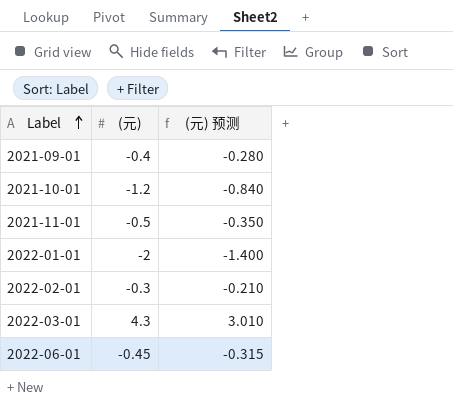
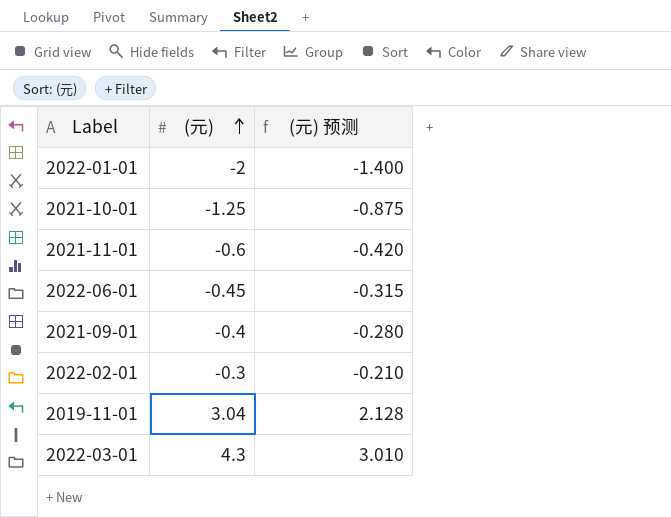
row order: Label ascending -> (元) ascending
2021-10-01 | (元): -1.2 -> -1.25
2021-10-01 | (元) 预测: -0.840 -> -0.875
2021-11-01 | (元): -0.5 -> -0.6
2021-11-01 | (元) 预测: -0.350 -> -0.420
row 2019-11-01: none -> 3.04 | 2.128

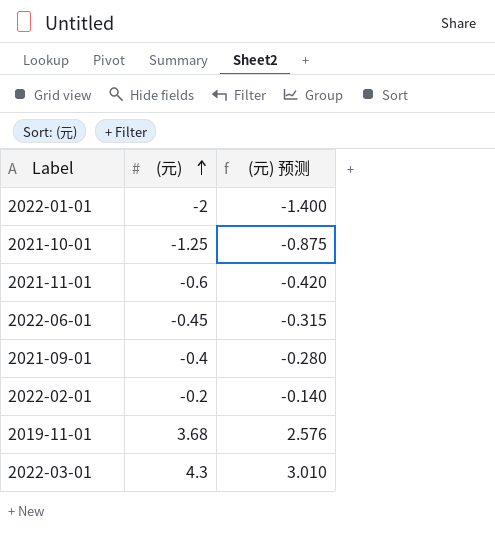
2022-02-01 | (元): -0.3 -> -0.2
2022-02-01 | (元) 预测: -0.210 -> -0.140
2019-11-01 | (元): 3.04 -> 3.68
2019-11-01 | (元) 预测: 2.128 -> 2.576

